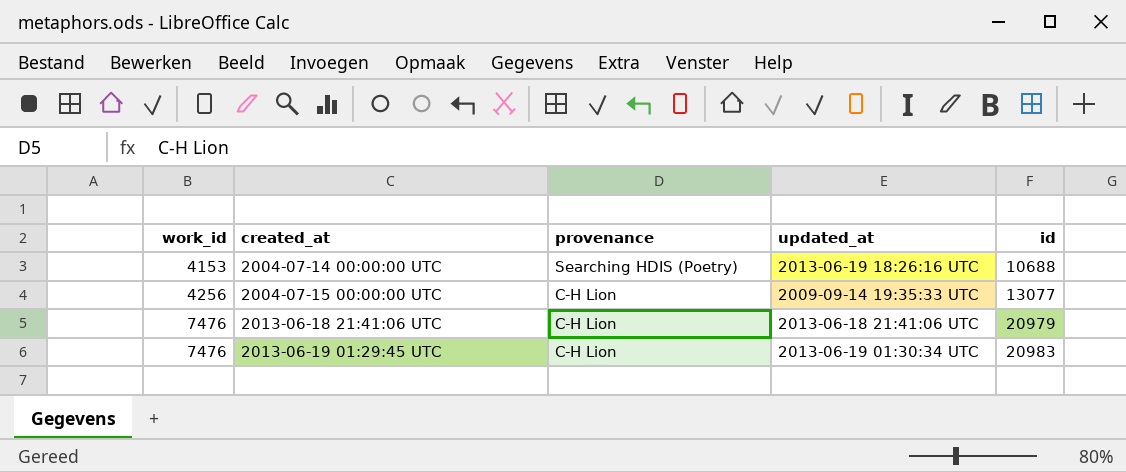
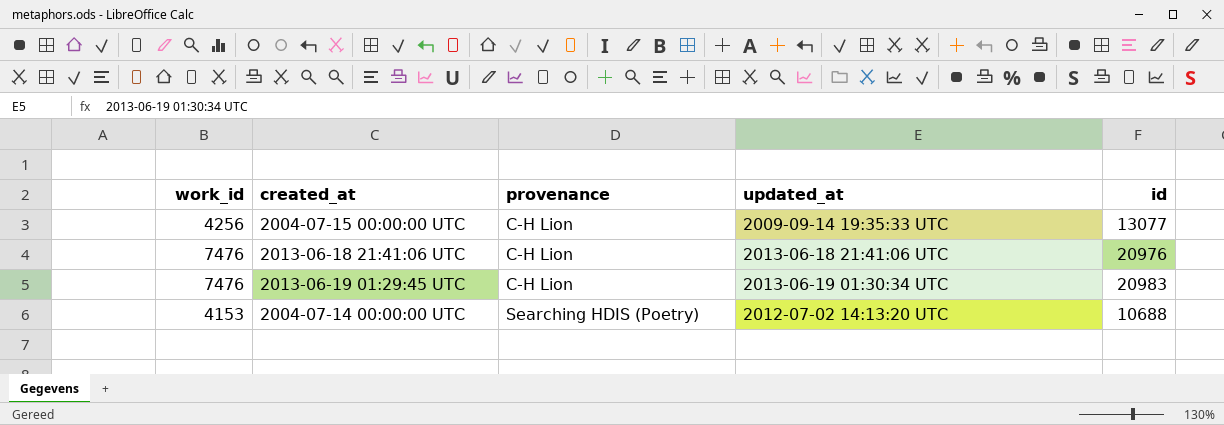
row order: work_id ascending -> provenance ascending
2013-06-18 21:41:06 UTC | id: 20979 -> 20976
2004-07-14 00:00:00 UTC | updated_at: 2013-06-19 18:26:16 UTC -> 2012-07-02 14:13:20 UTC

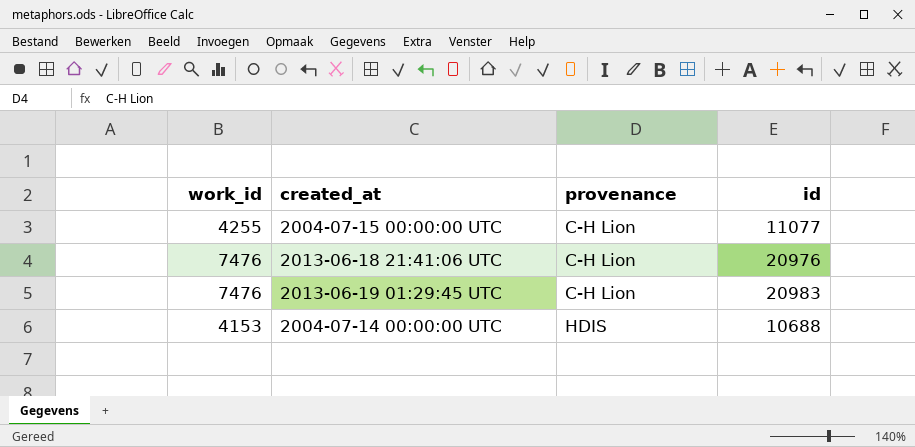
column updated_at | position: 4 -> none
2004-07-15 00:00:00 UTC | work_id: 4256 -> 4255
2004-07-15 00:00:00 UTC | id: 13077 -> 11077
2004-07-14 00:00:00 UTC | provenance: Searching HDIS (Poetry) -> HDIS

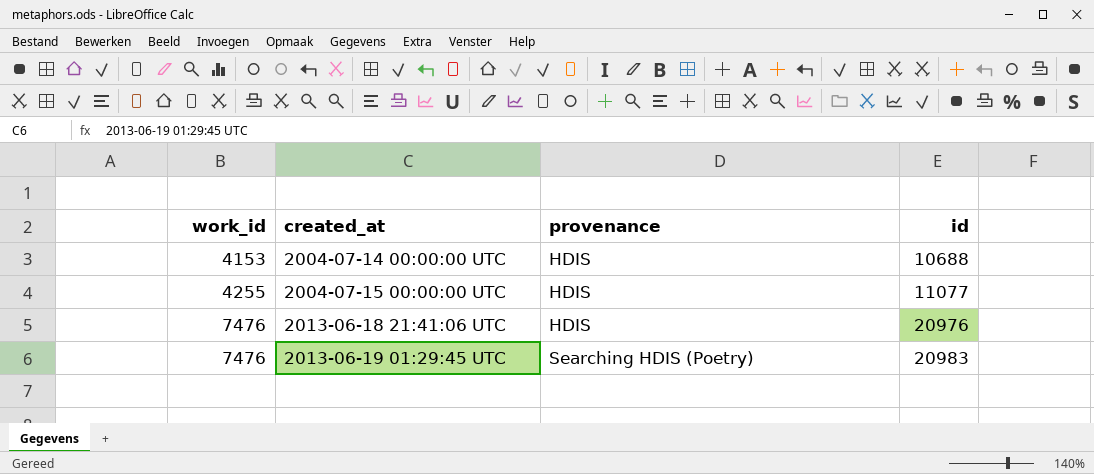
row order: provenance ascending -> work_id ascending
2004-07-15 00:00:00 UTC | provenance: C-H Lion -> HDIS
2013-06-18 21:41:06 UTC | provenance: C-H Lion -> HDIS
2013-06-19 01:29:45 UTC | provenance: C-H Lion -> Searching HDIS (Poetry)

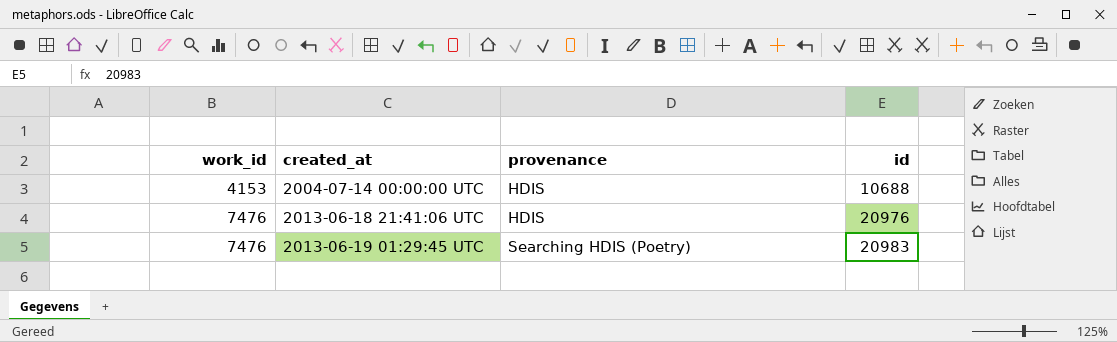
row 2004-07-15 00:00:00 UTC: 4255 | HDIS | 11077 -> none

